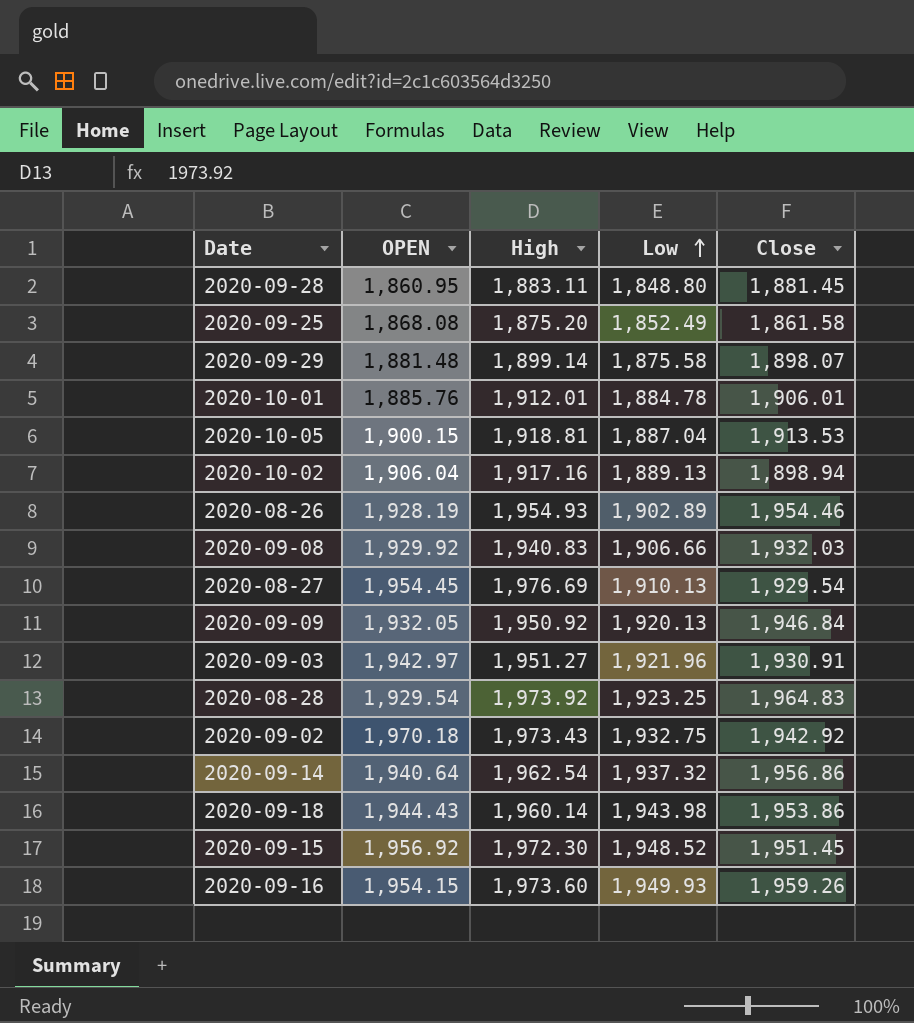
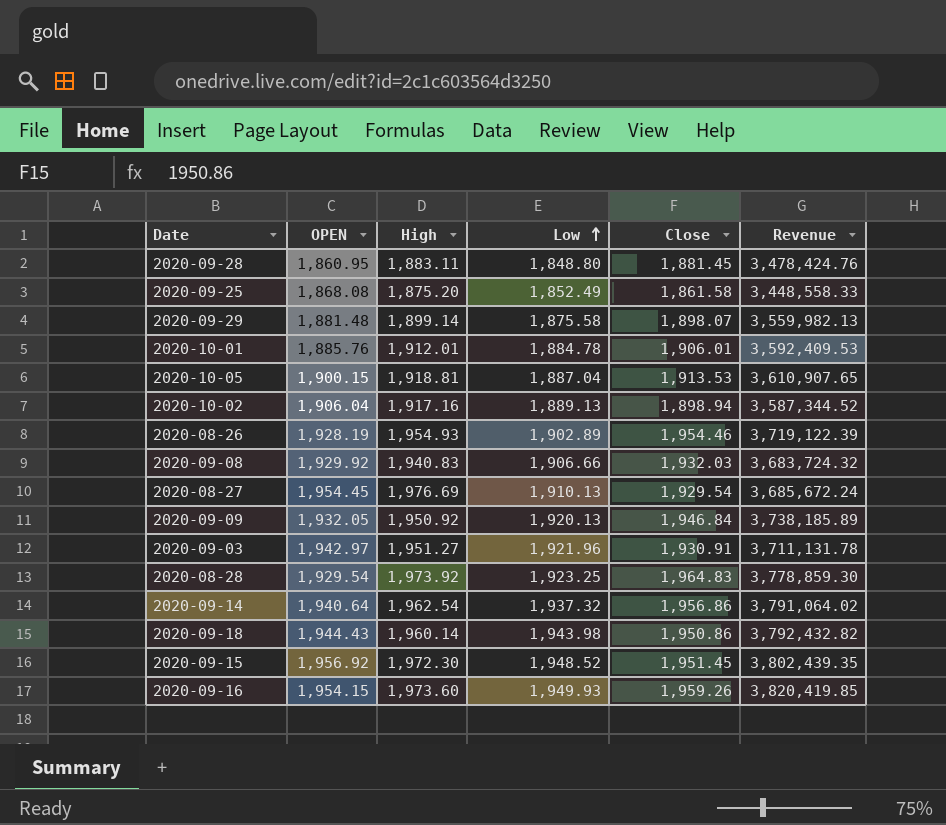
column Revenue | formula: none -> [Low] * [Close]
row 2020-09-02: 1,970.18 | 1,973.43 | 1,932.75 | 1,942.92 -> none
2020-09-18 | Close: 1,953.86 -> 1,950.86

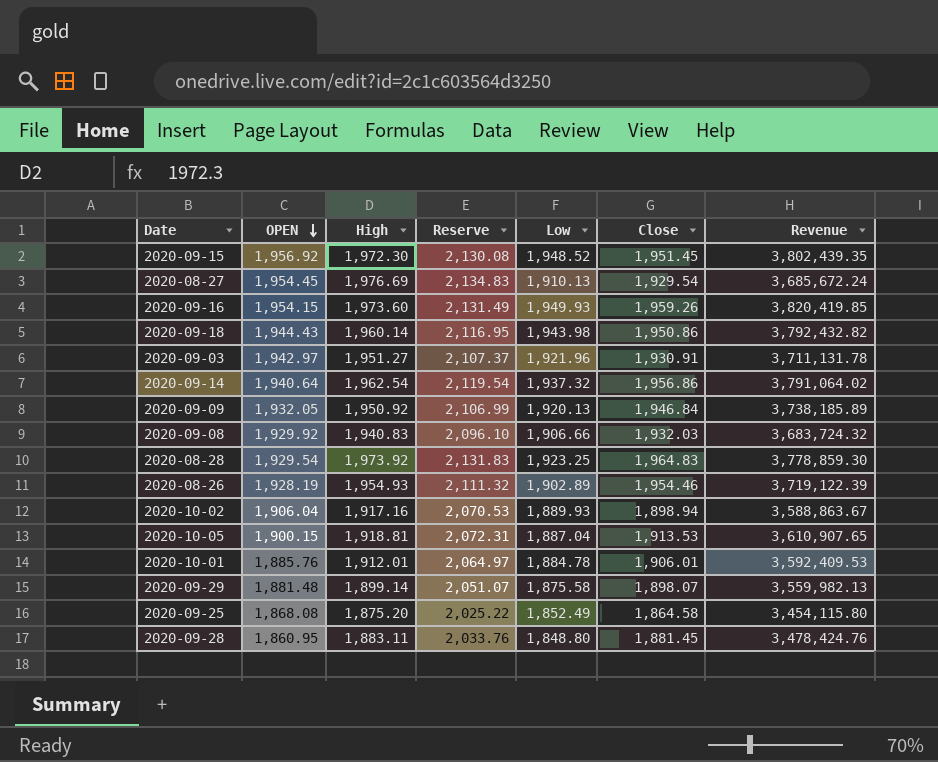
row order: Low ascending -> OPEN descending
column Reserve | formula: none -> [High] * 1.08
2020-10-02 | Low: 1,889.13 -> 1,889.93
2020-10-02 | Revenue: 3,587,344.52 -> 3,588,863.67
2020-09-25 | Close: 1,861.58 -> 1,864.58
2020-09-25 | Revenue: 3,448,558.33 -> 3,454,115.80

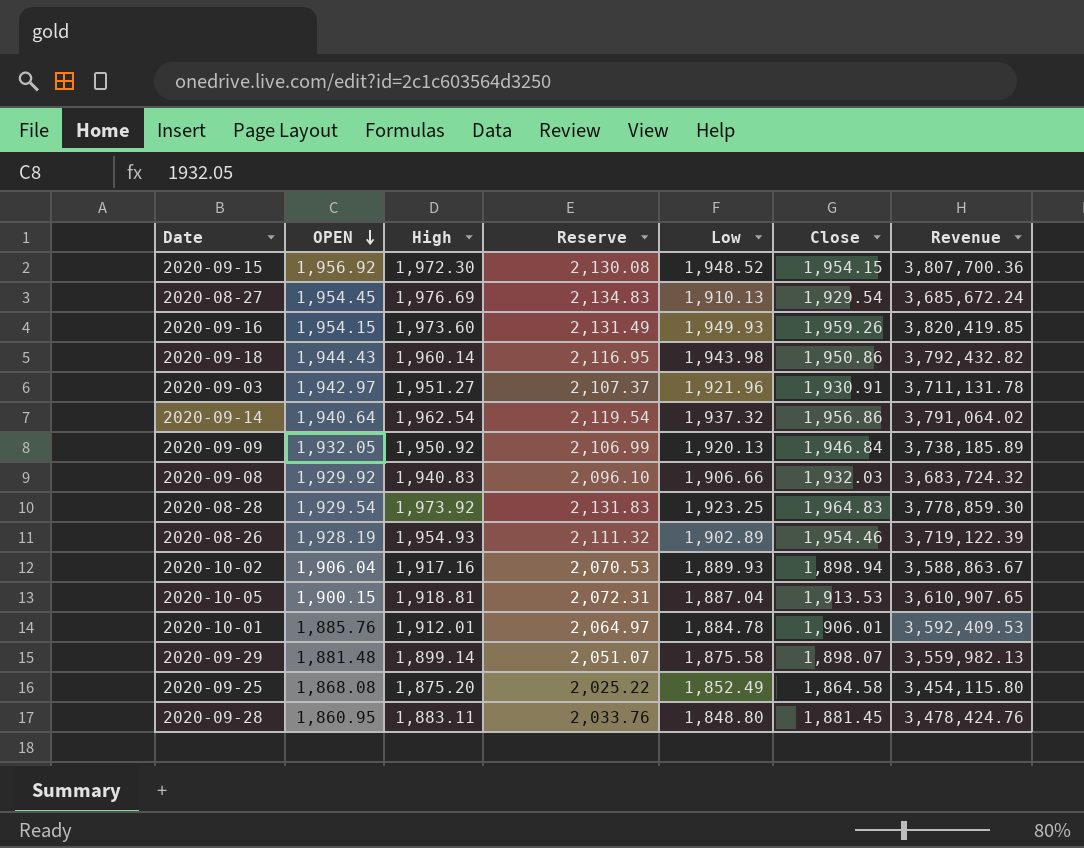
2020-09-15 | Close: 1,951.45 -> 1,954.15
2020-09-15 | Revenue: 3,802,439.35 -> 3,807,700.36

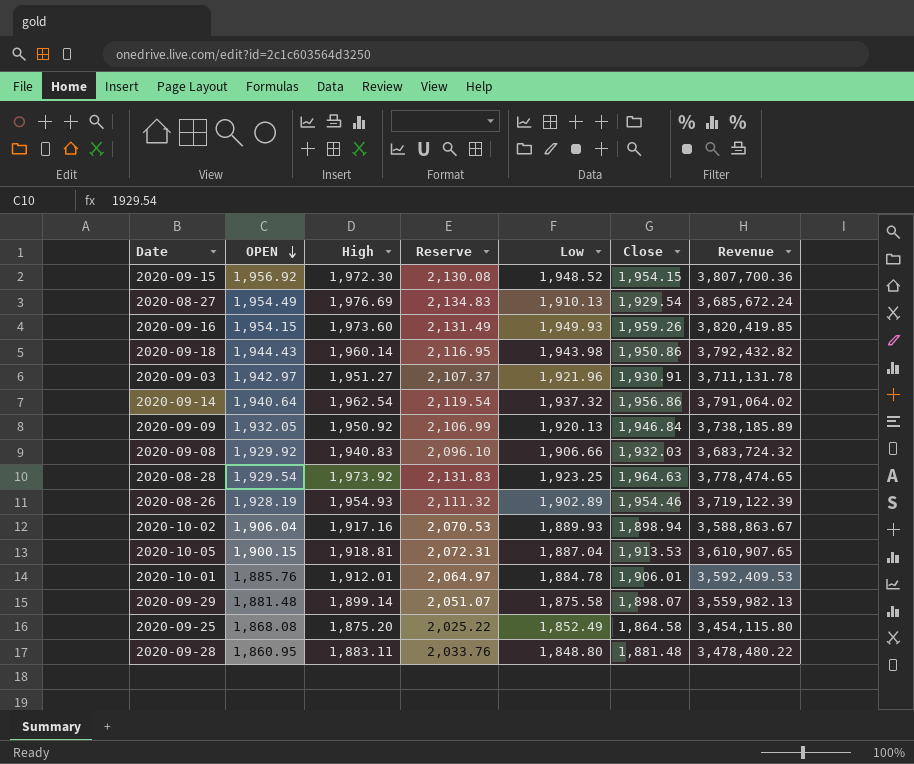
2020-08-27 | OPEN: 1,954.45 -> 1,954.49
2020-08-28 | Close: 1,964.83 -> 1,964.63
2020-08-28 | Revenue: 3,778,859.30 -> 3,778,474.65
2020-09-28 | Close: 1,881.45 -> 1,881.48
2020-09-28 | Revenue: 3,478,424.76 -> 3,478,480.22

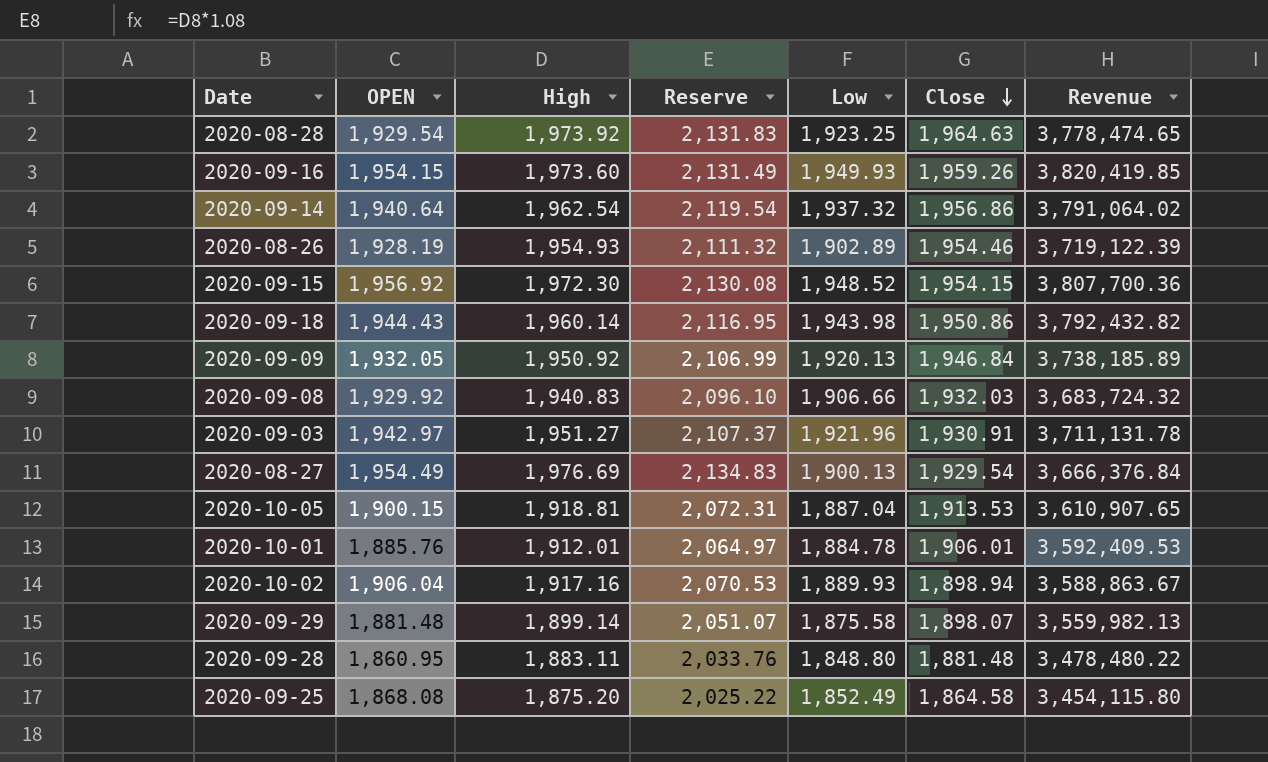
row order: OPEN descending -> Close descending
2020-08-27 | Low: 1,910.13 -> 1,900.13
2020-08-27 | Revenue: 3,685,672.24 -> 3,666,376.84

